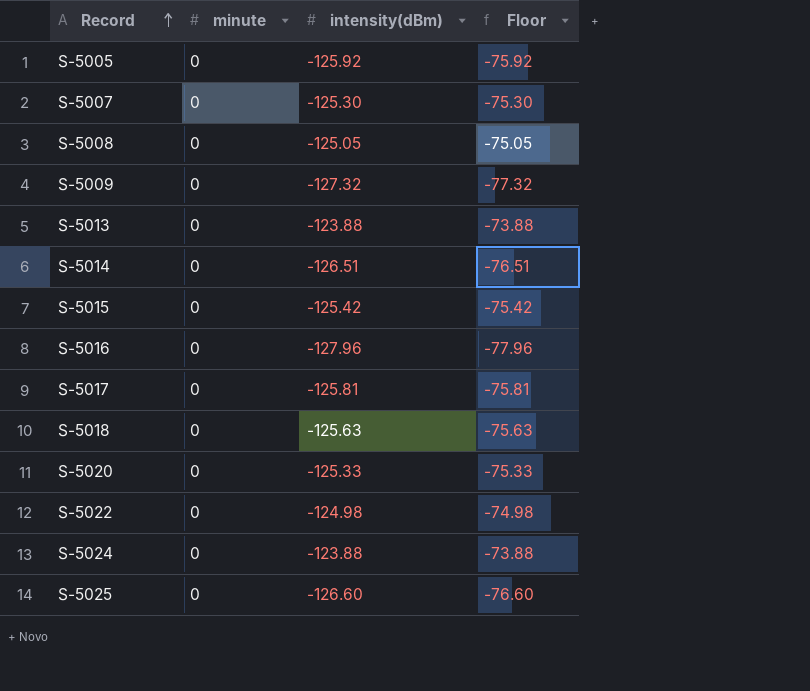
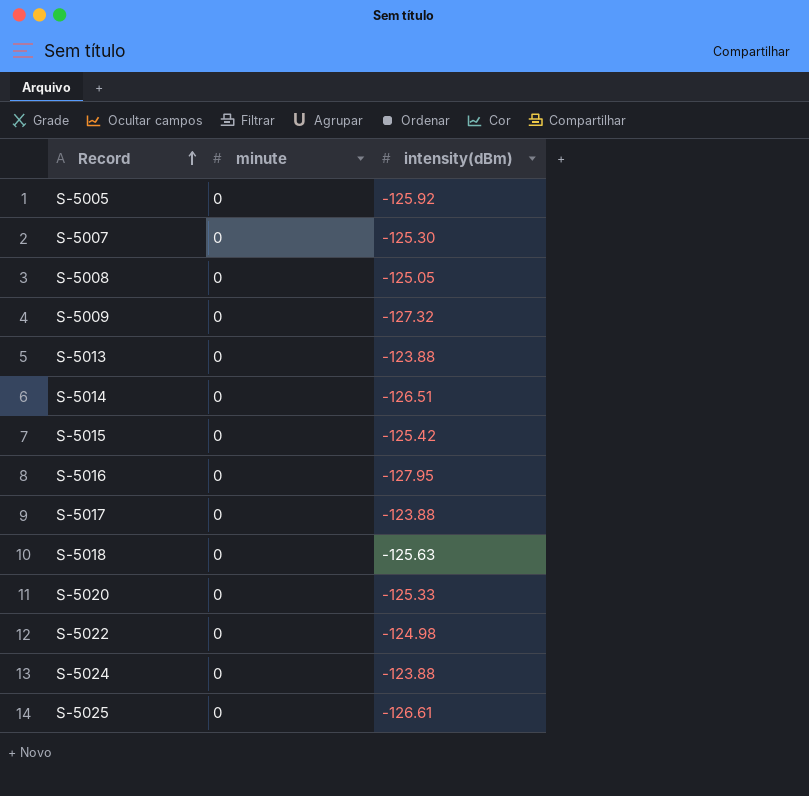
column Floor | formula: [intensity(dBm)] + 50 -> none
S-5016 | intensity(dBm): -127.96 -> -127.95
S-5017 | intensity(dBm): -125.81 -> -123.88
S-5025 | intensity(dBm): -126.60 -> -126.61

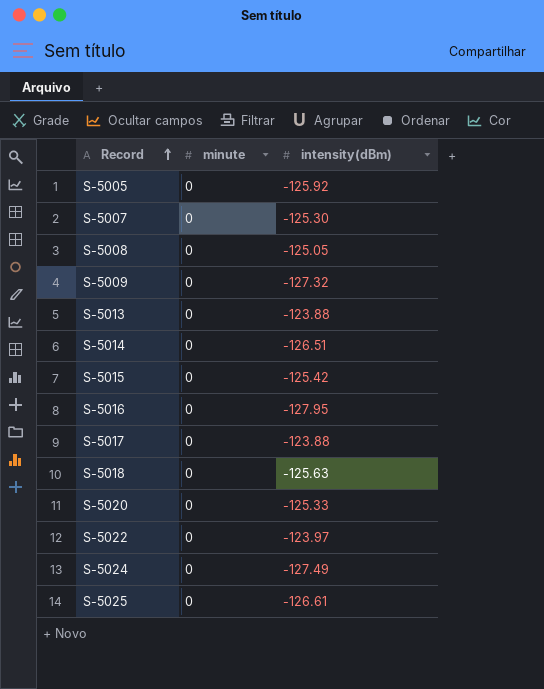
S-5022 | intensity(dBm): -124.98 -> -123.97
S-5024 | intensity(dBm): -123.88 -> -127.49

